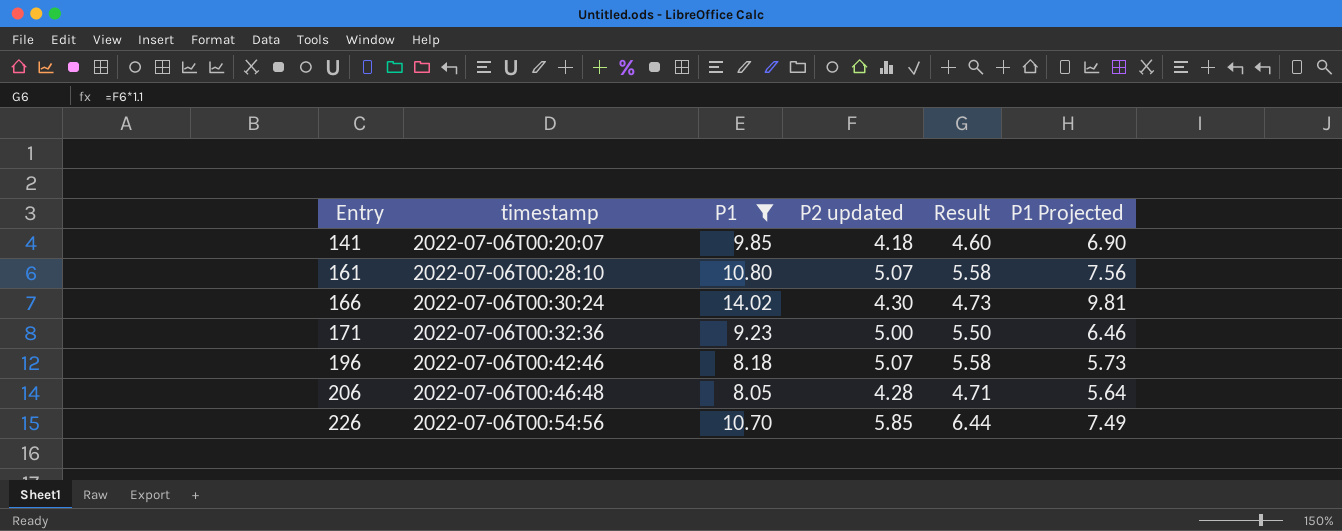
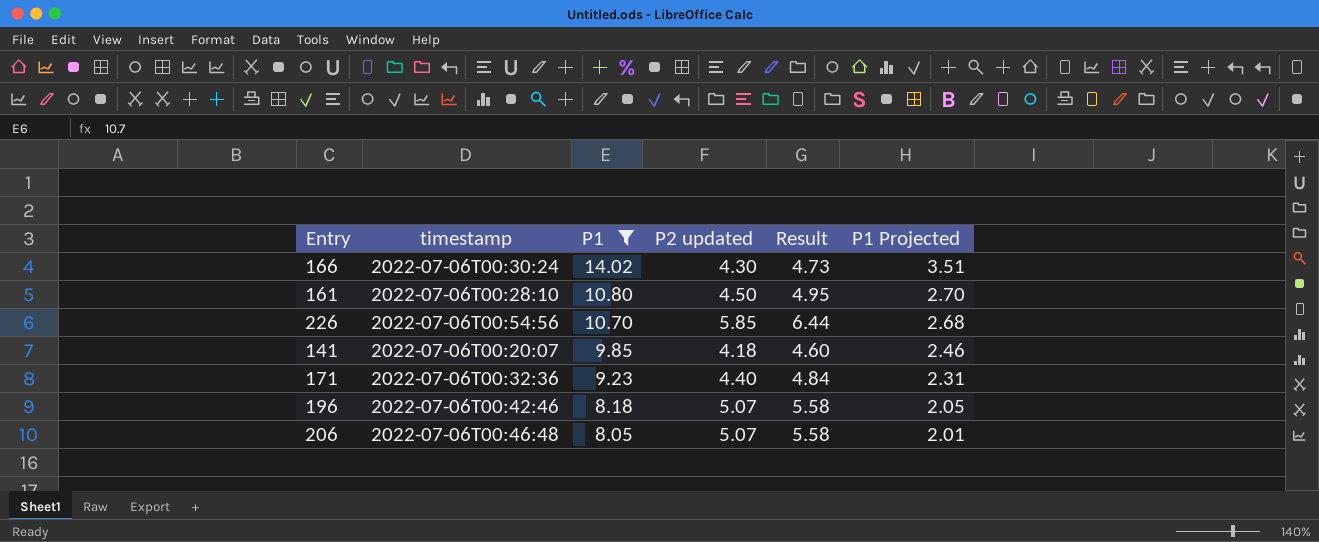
row order: Entry ascending -> P1 descending
column P1 Projected | formula: [P1] * 0.7 -> [P1] * 0.25
161 | P2 updated: 5.07 -> 4.50
161 | Result: 5.58 -> 4.95
171 | P2 updated: 5.00 -> 4.40
171 | Result: 5.50 -> 4.84
206 | P2 updated: 4.28 -> 5.07
206 | Result: 4.71 -> 5.58

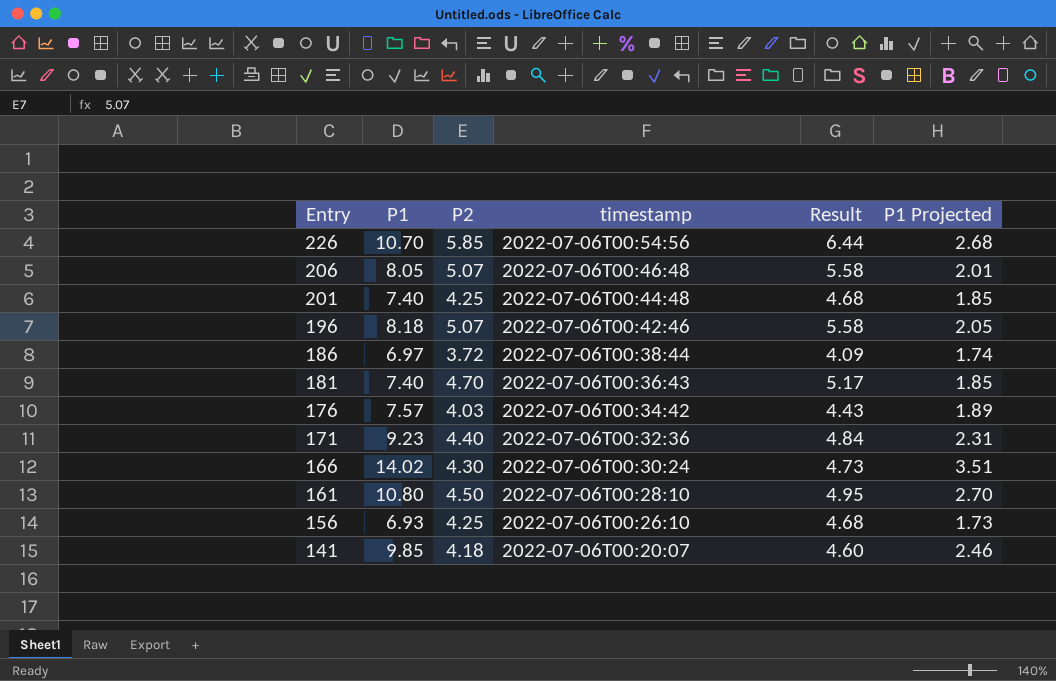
filter: P1 >= 8.05 -> none
row order: P1 descending -> Entry descending
column name: P2 updated -> P2
column timestamp | position: 2 -> 4

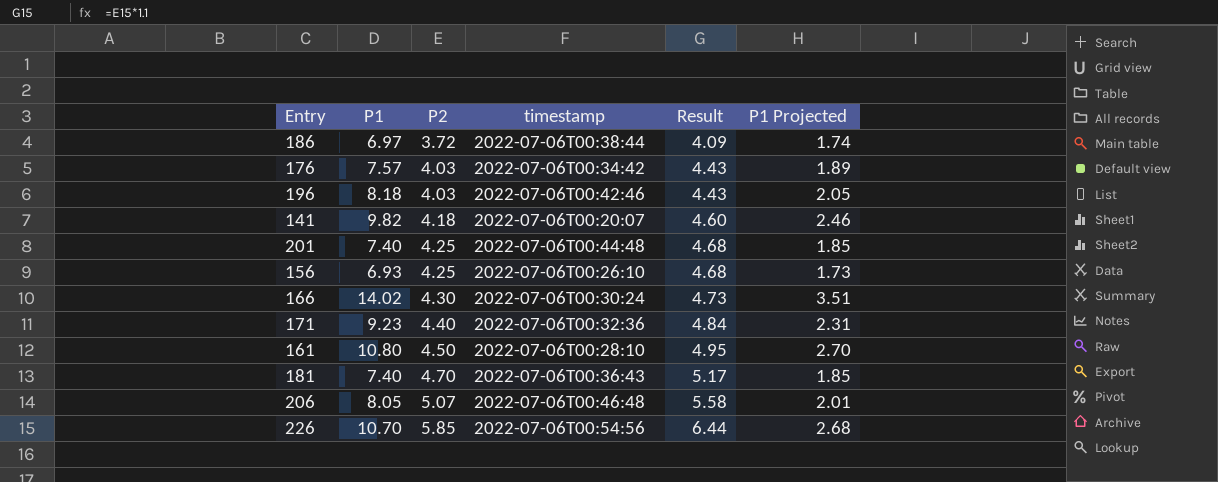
row order: Entry descending -> P2 ascending
196 | P2: 5.07 -> 4.03
196 | Result: 5.58 -> 4.43
141 | P1: 9.85 -> 9.82

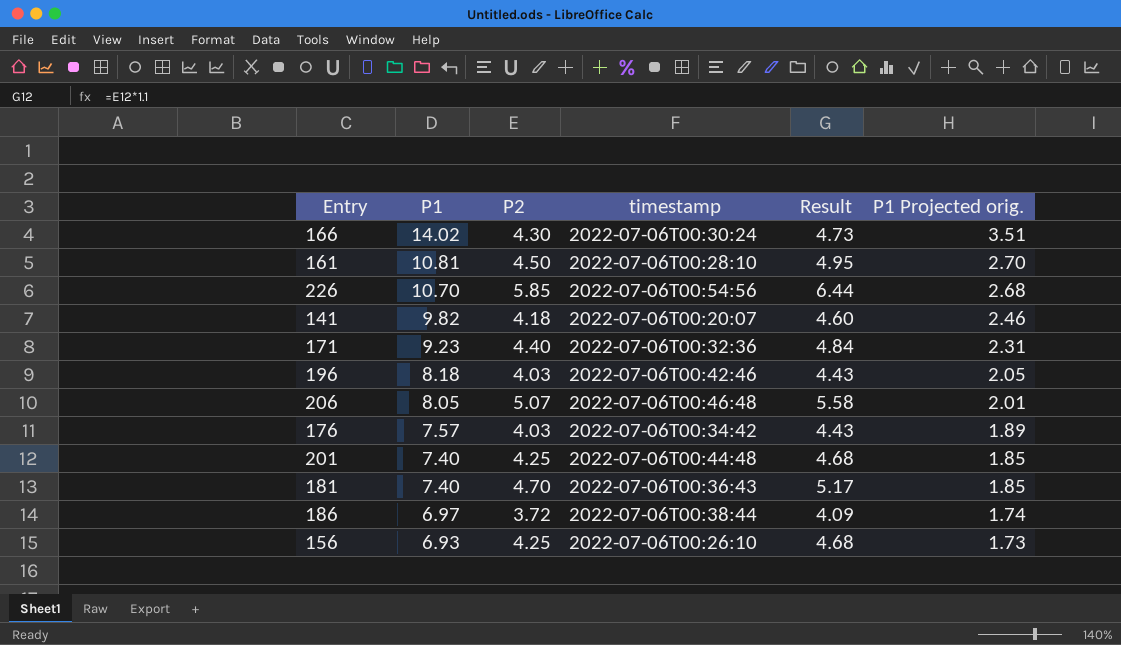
row order: P2 ascending -> P1 descending
column name: P1 Projected -> P1 Projected orig.
161 | P1: 10.80 -> 10.81

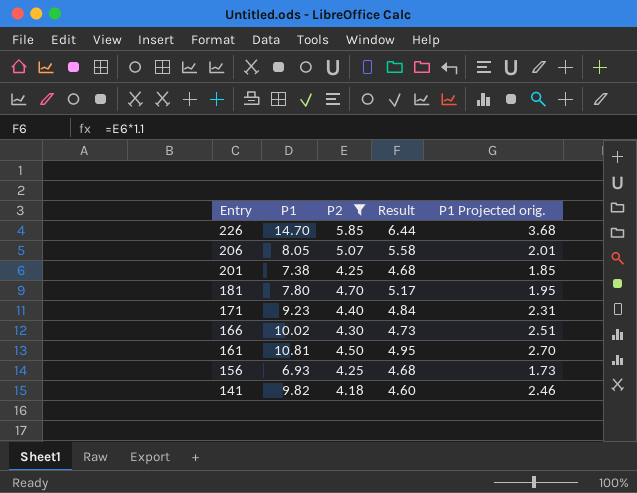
filter: none -> P2 >= 4.18
row order: P1 descending -> Entry descending
column timestamp | position: 4 -> none
226 | P1: 10.70 -> 14.70
226 | P1 Projected orig.: 2.68 -> 3.68
201 | P1: 7.40 -> 7.38
181 | P1: 7.40 -> 7.80
181 | P1 Projected orig.: 1.85 -> 1.95
166 | P1: 14.02 -> 10.02
166 | P1 Projected orig.: 3.51 -> 2.51

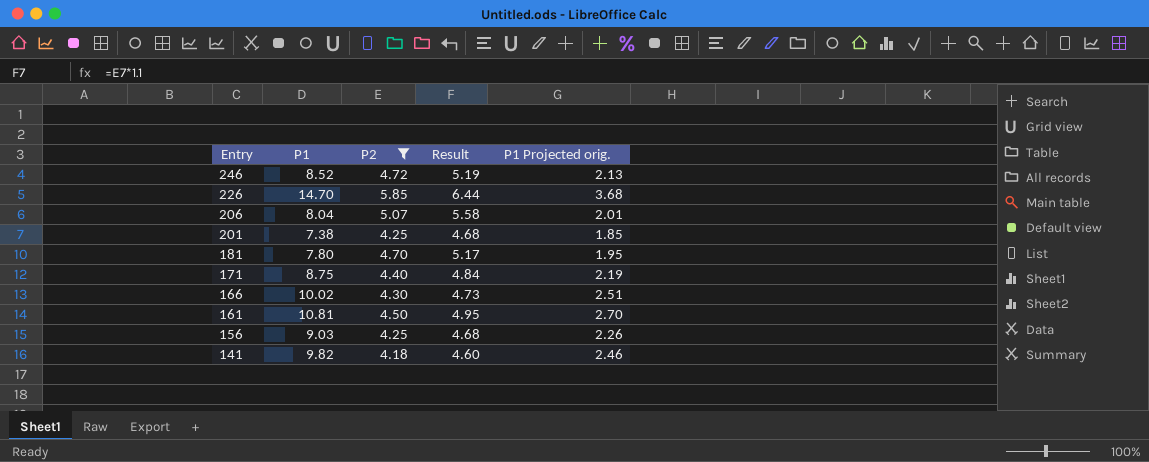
row 246: none -> 8.52 | 4.72 | 5.19 | 2.13
206 | P1: 8.05 -> 8.04
171 | P1: 9.23 -> 8.75
171 | P1 Projected orig.: 2.31 -> 2.19
156 | P1: 6.93 -> 9.03
156 | P1 Projected orig.: 1.73 -> 2.26

